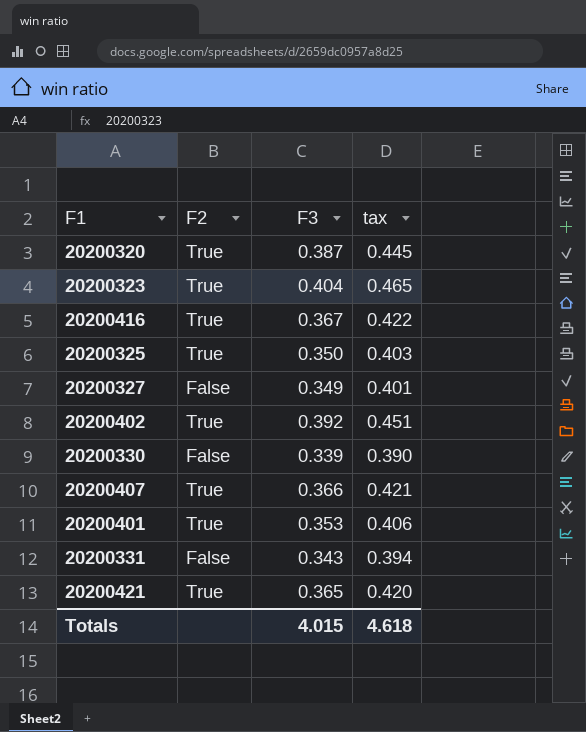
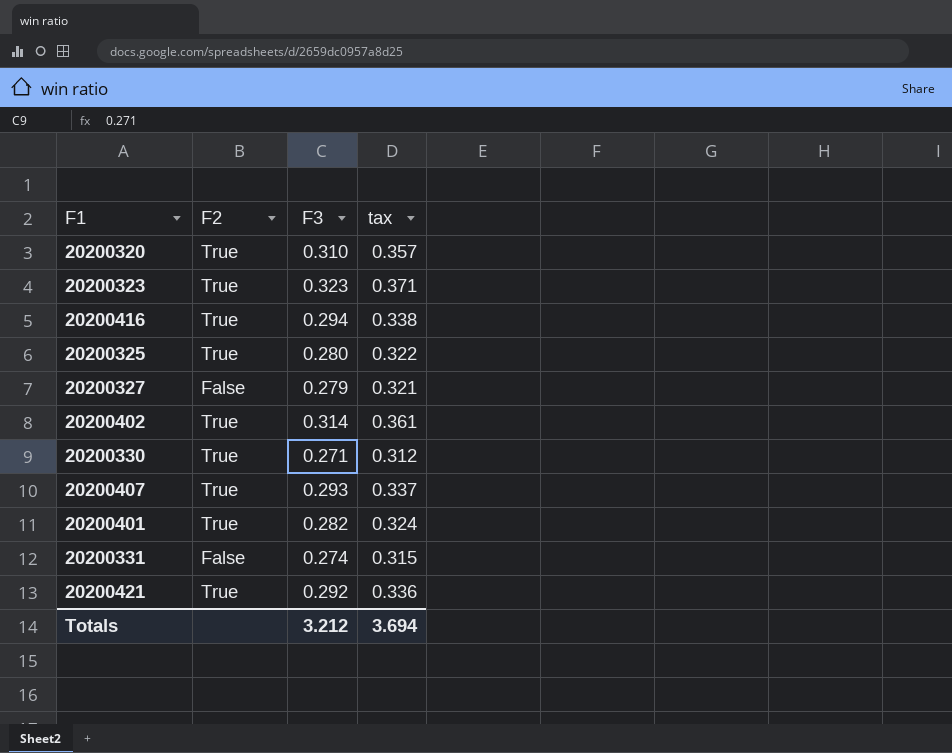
20200320 | F3: 0.387 -> 0.310
20200320 | tax: 0.445 -> 0.357
20200323 | F3: 0.404 -> 0.323
20200323 | tax: 0.465 -> 0.371
20200416 | F3: 0.367 -> 0.294
20200416 | tax: 0.422 -> 0.338
20200325 | F3: 0.350 -> 0.280
20200325 | tax: 0.403 -> 0.322
20200327 | F3: 0.349 -> 0.279
20200327 | tax: 0.401 -> 0.321
20200402 | F3: 0.392 -> 0.314
20200402 | tax: 0.451 -> 0.361
20200330 | F2: False -> True
20200330 | F3: 0.339 -> 0.271
20200330 | tax: 0.390 -> 0.312
20200407 | F3: 0.366 -> 0.293
20200407 | tax: 0.421 -> 0.337
20200401 | F3: 0.353 -> 0.282
20200401 | tax: 0.406 -> 0.324
20200331 | F3: 0.343 -> 0.274
20200331 | tax: 0.394 -> 0.315
20200421 | F3: 0.365 -> 0.292
20200421 | tax: 0.420 -> 0.336
Totals | F3: 4.015 -> 3.212
Totals | tax: 4.618 -> 3.694

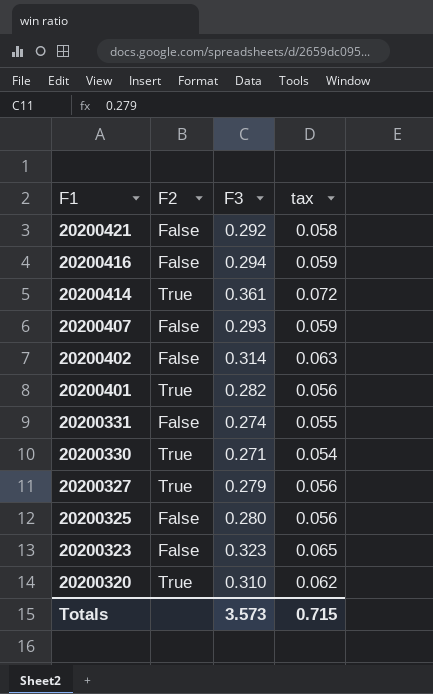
row order: none -> F1 descending
column tax | formula: [F3] * 1.15 -> [F3] * 0.2
20200421 | F2: True -> False
20200416 | F2: True -> False
row 20200414: none -> True | 0.361 | 0.072
20200407 | F2: True -> False
20200402 | F2: True -> False
20200327 | F2: False -> True
20200325 | F2: True -> False
20200323 | F2: True -> False
Totals | F3: 3.212 -> 3.573
Totals | tax: 3.694 -> 0.715

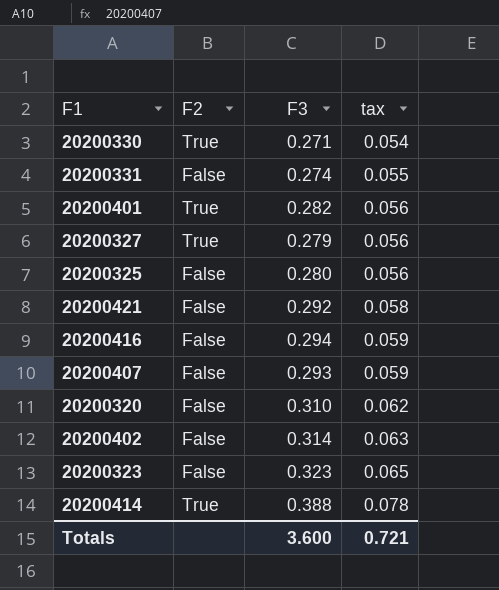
row order: F1 descending -> tax ascending
20200320 | F2: True -> False
20200414 | F3: 0.361 -> 0.388
20200414 | tax: 0.072 -> 0.078
Totals | F3: 3.573 -> 3.600
Totals | tax: 0.715 -> 0.721

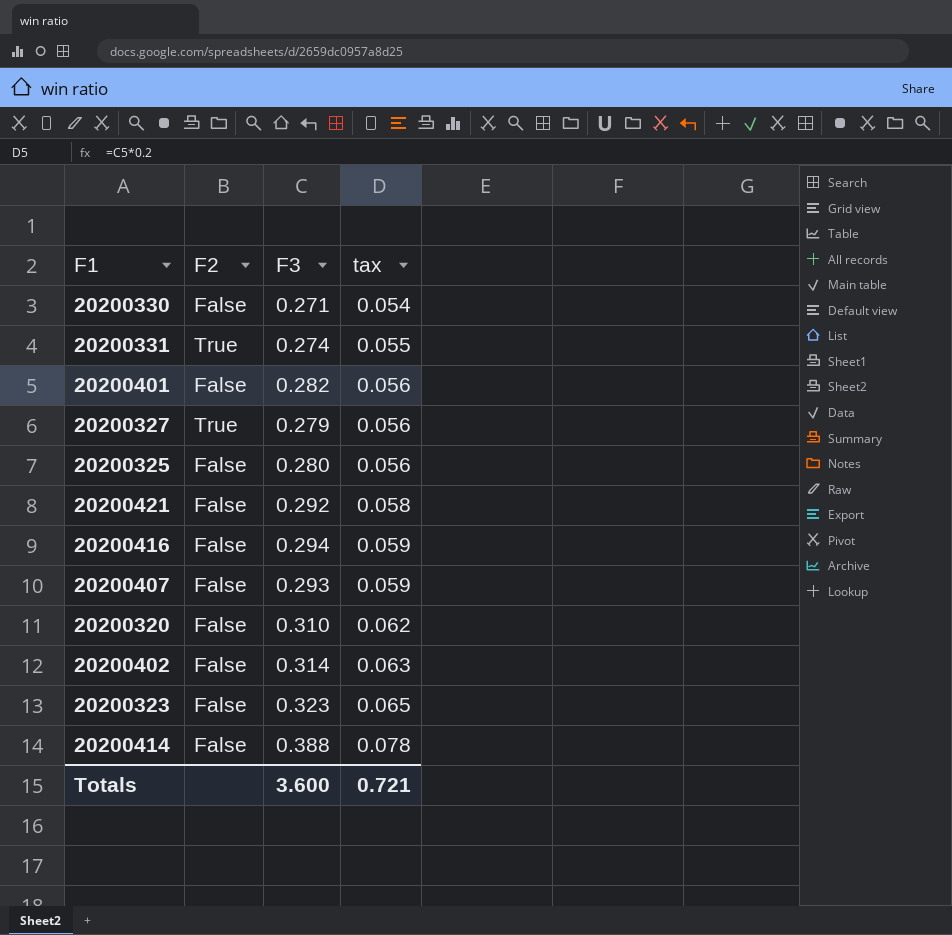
20200330 | F2: True -> False
20200331 | F2: False -> True
20200401 | F2: True -> False
20200414 | F2: True -> False

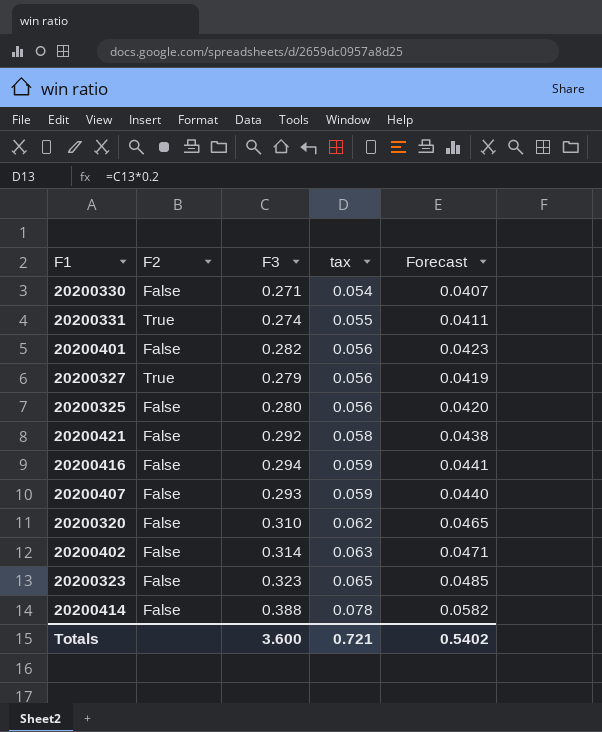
column Forecast | formula: none -> [F3] * 0.15

